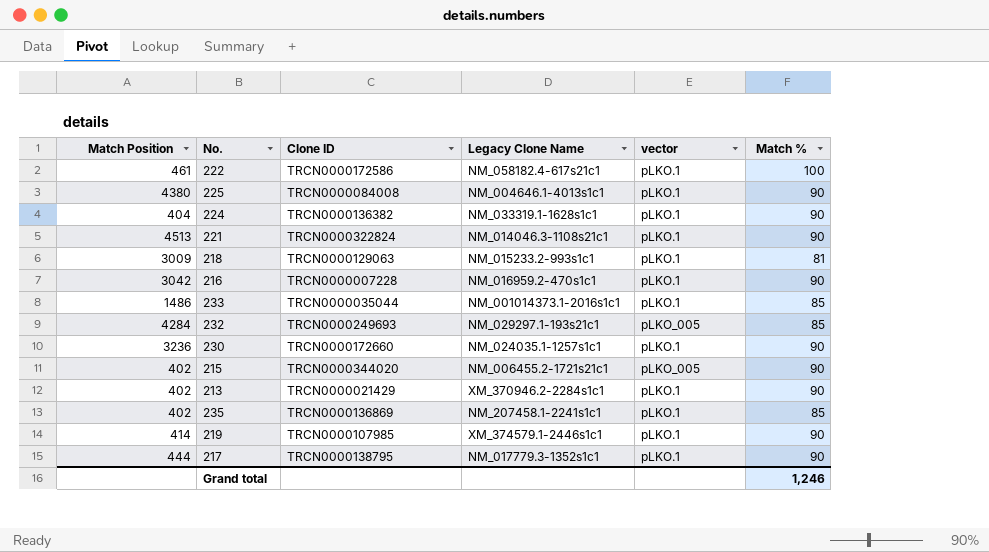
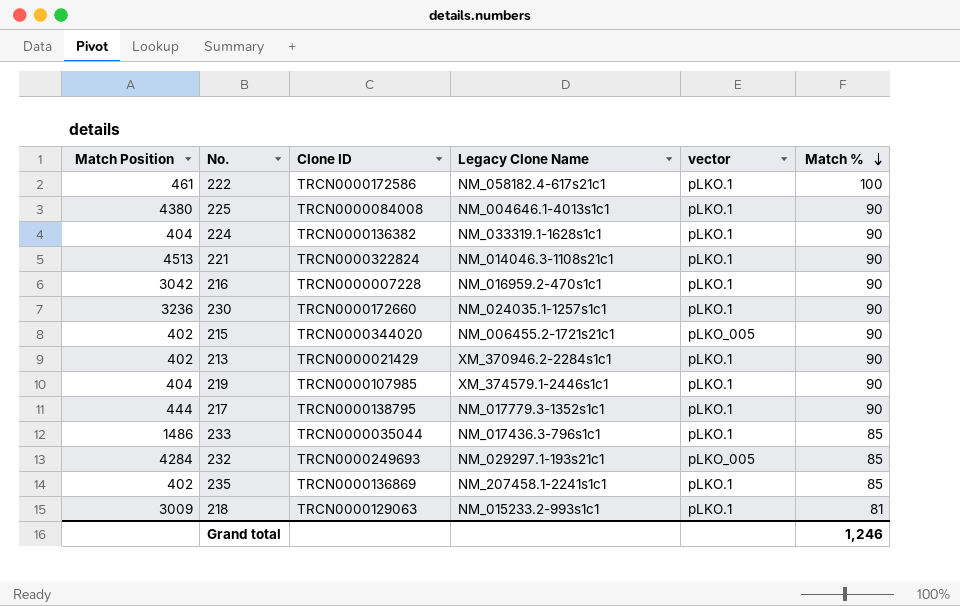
row order: none -> Match % descending
219 | Match Position: 414 -> 404
233 | Legacy Clone Name: NM_001014373.1-2016s1c1 -> NM_017436.3-796s1c1

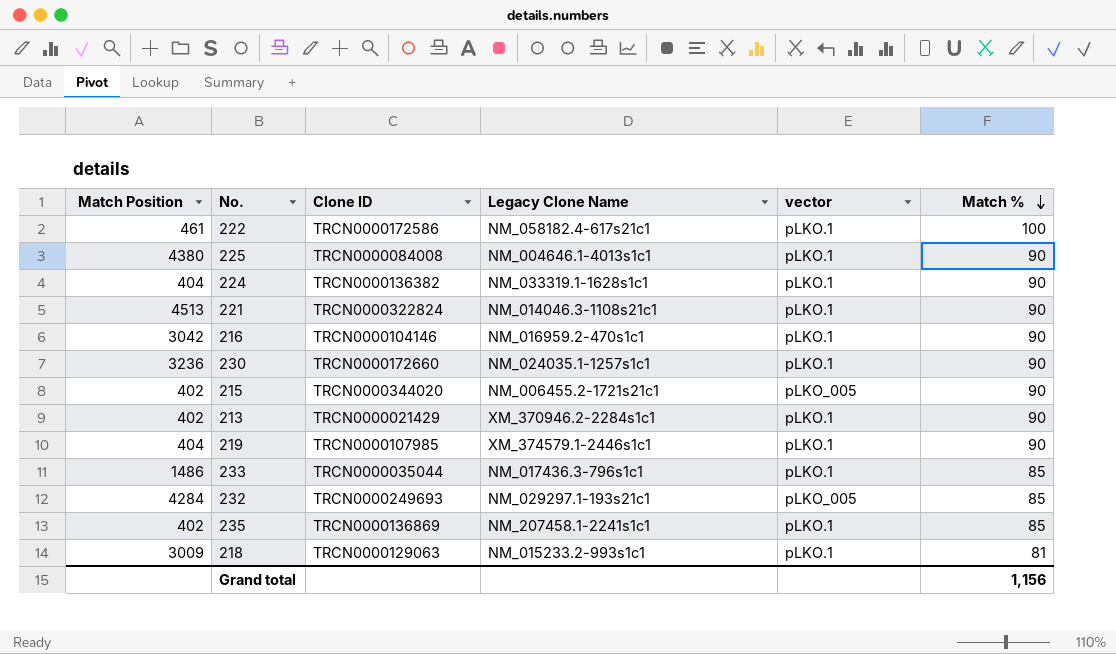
row 217: 444 | TRCN0000138795 | NM_017779.3-1352s1c1 | pLKO.1 | 90 -> none
216 | Clone ID: TRCN0000007228 -> TRCN0000104146
Grand total | Match %: 1,246 -> 1,156

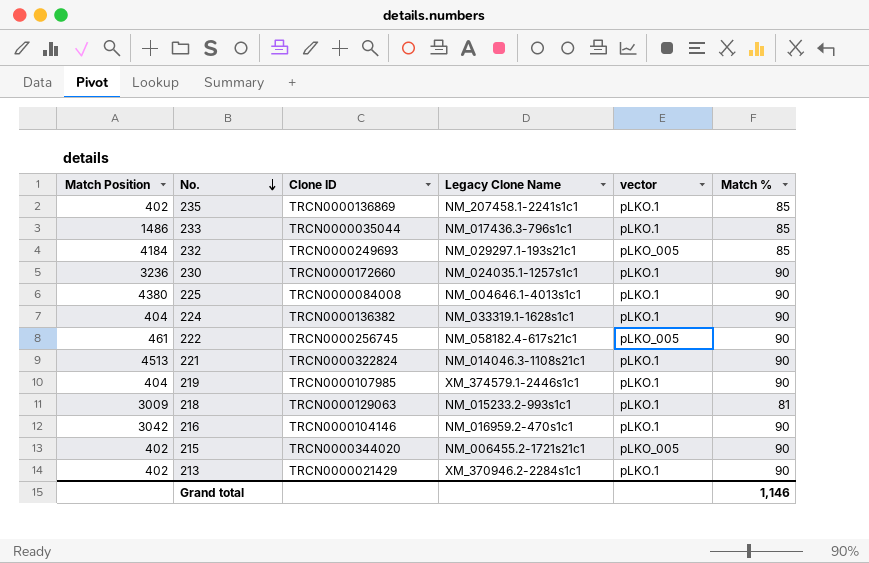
row order: Match % descending -> No. descending
232 | Match Position: 4284 -> 4184
222 | Clone ID: TRCN0000172586 -> TRCN0000256745
222 | vector: pLKO.1 -> pLKO_005
222 | Match %: 100 -> 90
Grand total | Match %: 1,156 -> 1,146

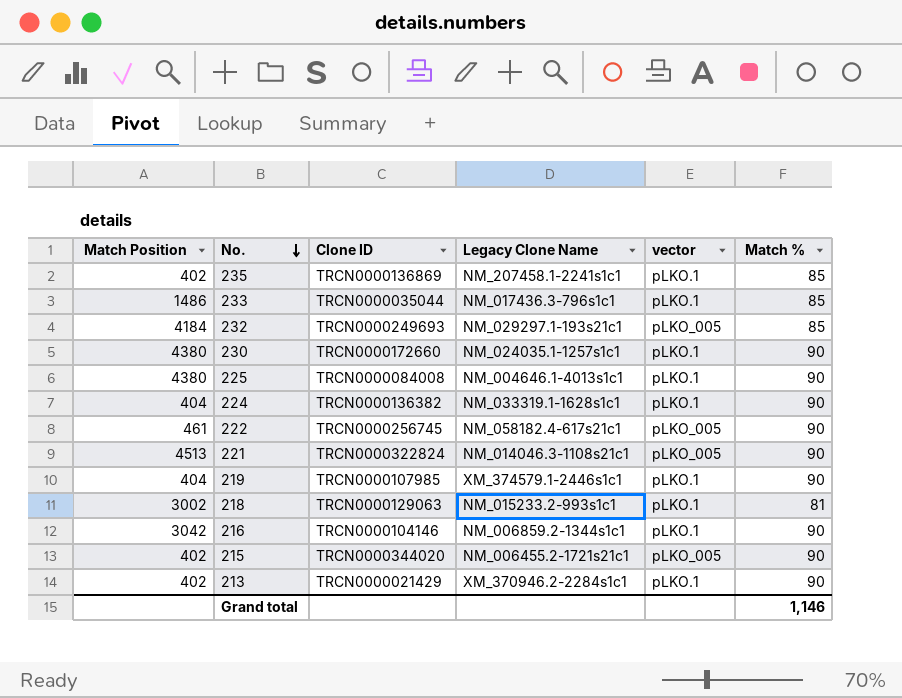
230 | Match Position: 3236 -> 4380
221 | vector: pLKO.1 -> pLKO_005
218 | Match Position: 3009 -> 3002
216 | Legacy Clone Name: NM_016959.2-470s1c1 -> NM_006859.2-1344s1c1

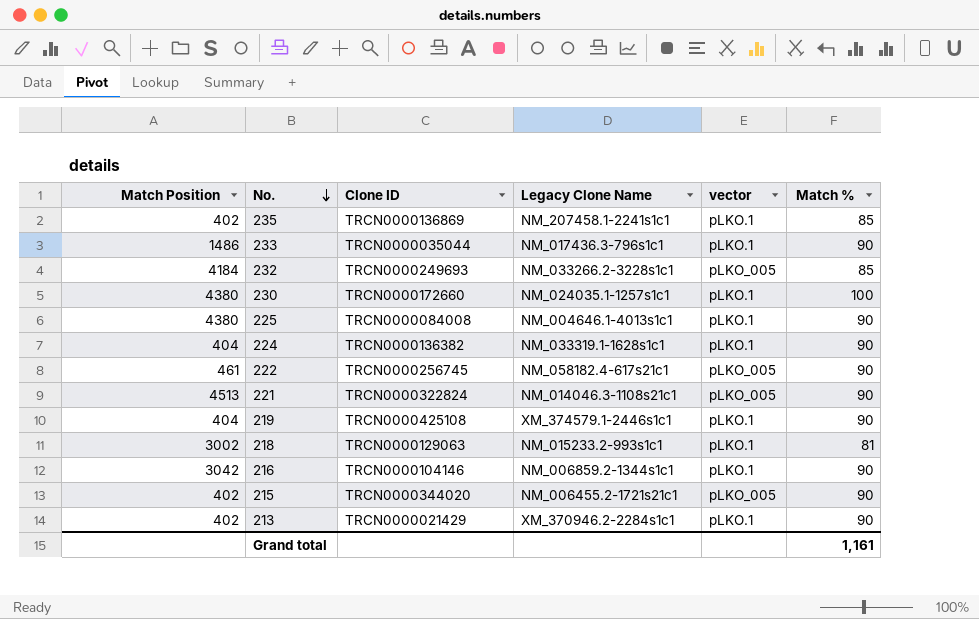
233 | Match %: 85 -> 90
232 | Legacy Clone Name: NM_029297.1-193s21c1 -> NM_033266.2-3228s1c1
230 | Match %: 90 -> 100
219 | Clone ID: TRCN0000107985 -> TRCN0000425108
Grand total | Match %: 1,146 -> 1,161

